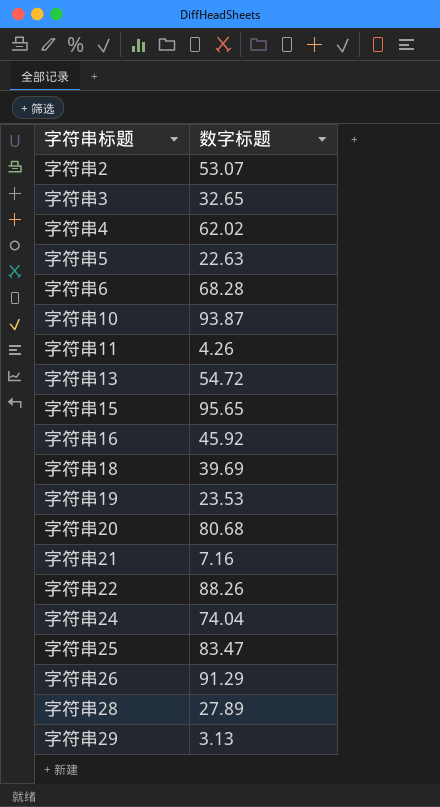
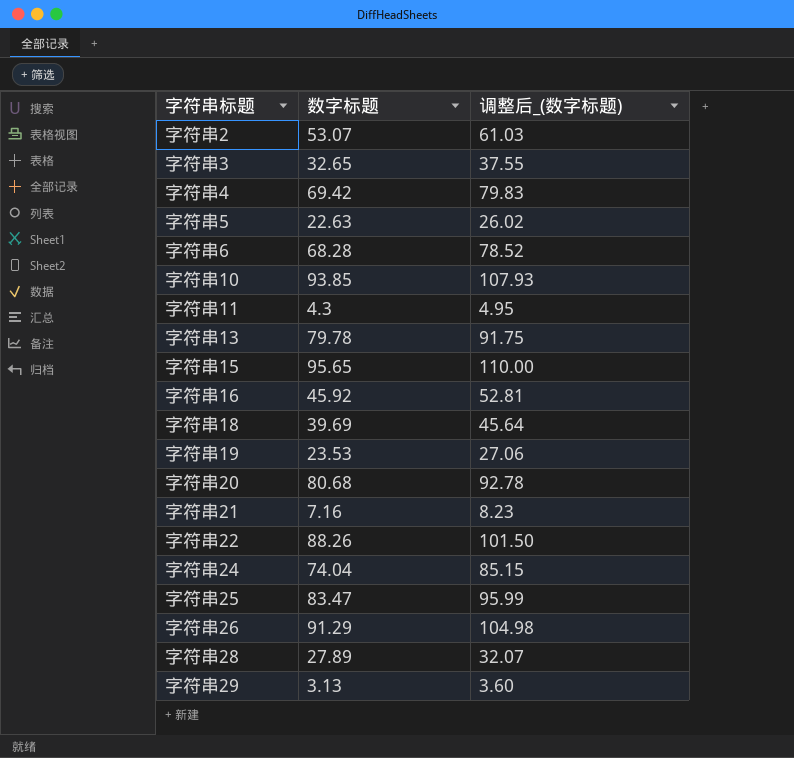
column 调整后_(数字标题) | formula: none -> [数字标题] * 1.15
字符串4 | 数字标题: 62.02 -> 69.42
字符串10 | 数字标题: 93.87 -> 93.85
字符串11 | 数字标题: 4.26 -> 4.3
字符串13 | 数字标题: 54.72 -> 79.78

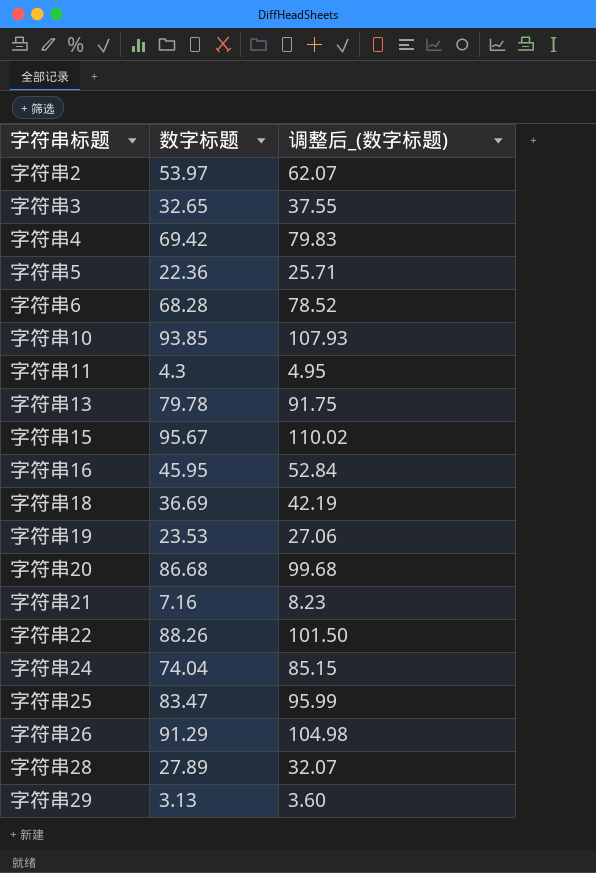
字符串2 | 数字标题: 53.07 -> 53.97
字符串2 | 调整后_(数字标题): 61.03 -> 62.07
字符串5 | 数字标题: 22.63 -> 22.36
字符串5 | 调整后_(数字标题): 26.02 -> 25.71
字符串15 | 数字标题: 95.65 -> 95.67
字符串15 | 调整后_(数字标题): 110.00 -> 110.02
字符串16 | 数字标题: 45.92 -> 45.95
字符串16 | 调整后_(数字标题): 52.81 -> 52.84
字符串18 | 数字标题: 39.69 -> 36.69
字符串18 | 调整后_(数字标题): 45.64 -> 42.19
字符串20 | 数字标题: 80.68 -> 86.68
字符串20 | 调整后_(数字标题): 92.78 -> 99.68

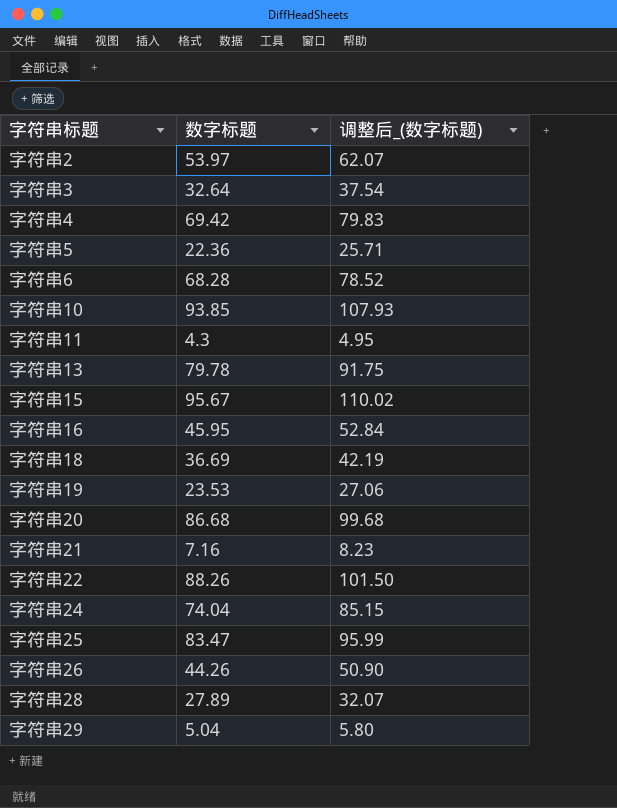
字符串3 | 数字标题: 32.65 -> 32.64
字符串3 | 调整后_(数字标题): 37.55 -> 37.54
字符串26 | 数字标题: 91.29 -> 44.26
字符串26 | 调整后_(数字标题): 104.98 -> 50.90
字符串29 | 数字标题: 3.13 -> 5.04
字符串29 | 调整后_(数字标题): 3.60 -> 5.80

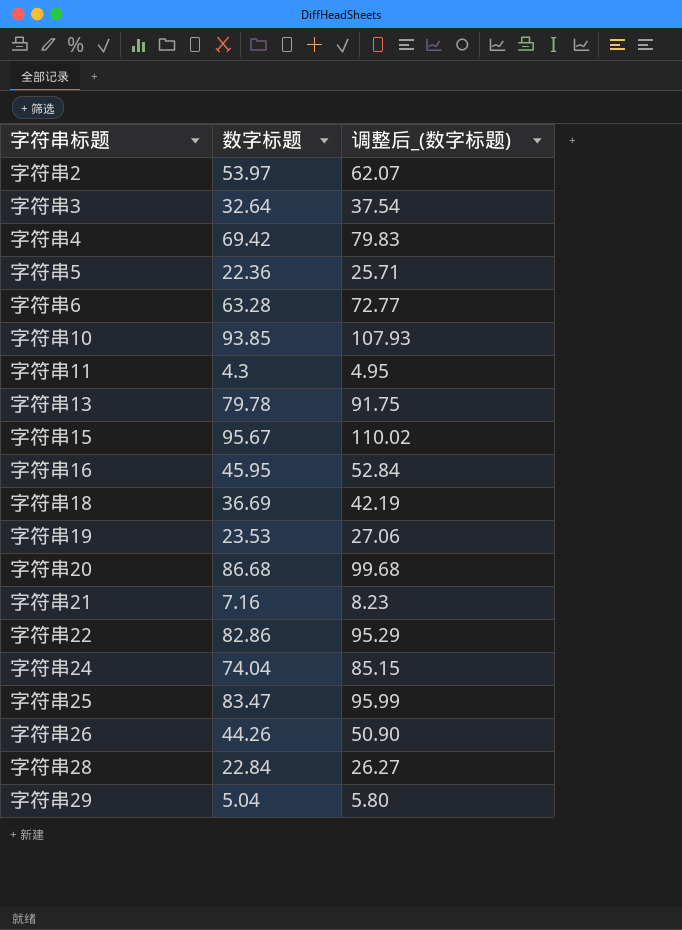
字符串6 | 数字标题: 68.28 -> 63.28
字符串6 | 调整后_(数字标题): 78.52 -> 72.77
字符串22 | 数字标题: 88.26 -> 82.86
字符串22 | 调整后_(数字标题): 101.50 -> 95.29
字符串28 | 数字标题: 27.89 -> 22.84
字符串28 | 调整后_(数字标题): 32.07 -> 26.27

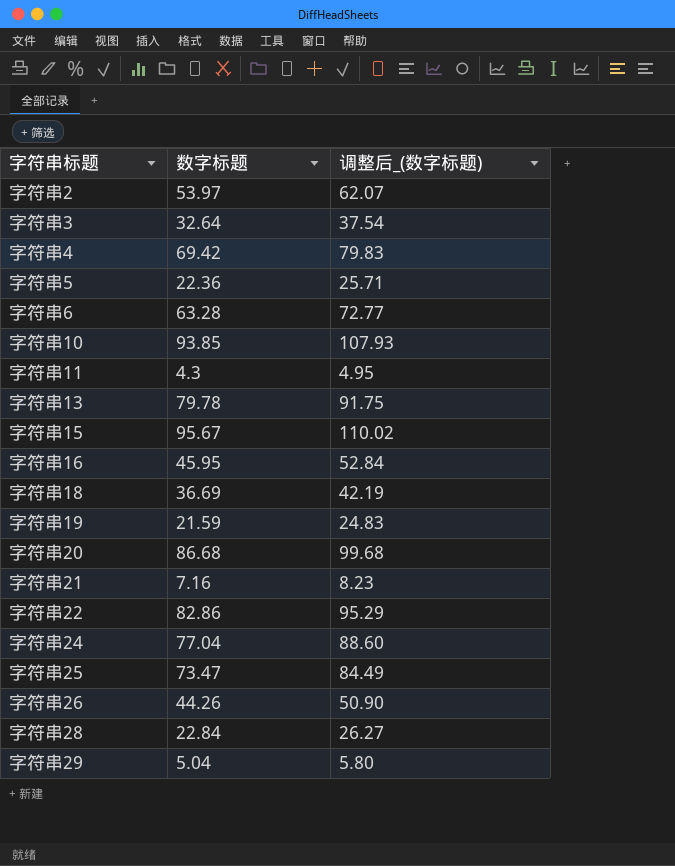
字符串19 | 数字标题: 23.53 -> 21.59
字符串19 | 调整后_(数字标题): 27.06 -> 24.83
字符串24 | 数字标题: 74.04 -> 77.04
字符串24 | 调整后_(数字标题): 85.15 -> 88.60
字符串25 | 数字标题: 83.47 -> 73.47
字符串25 | 调整后_(数字标题): 95.99 -> 84.49

